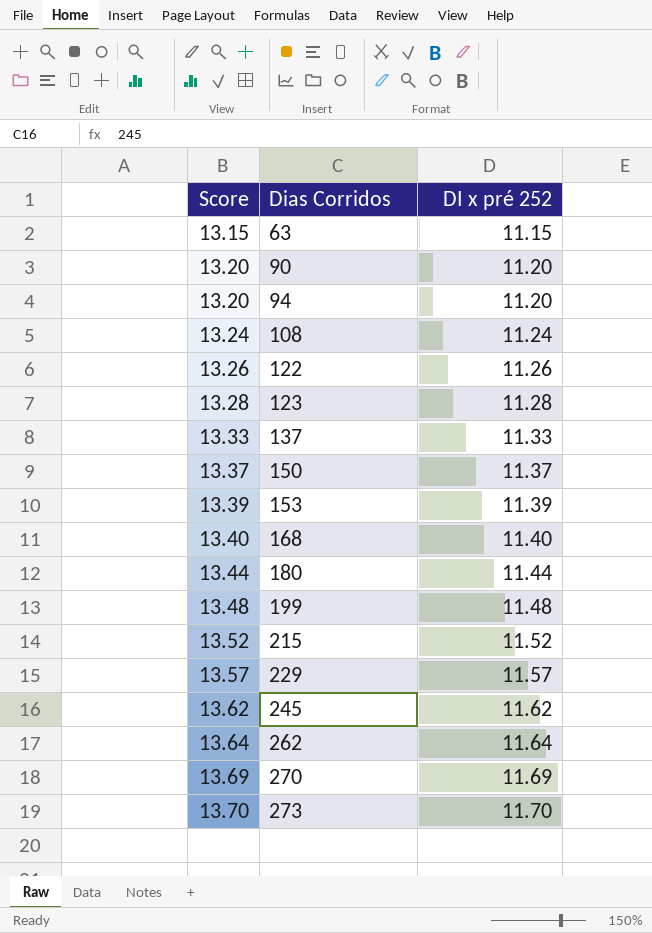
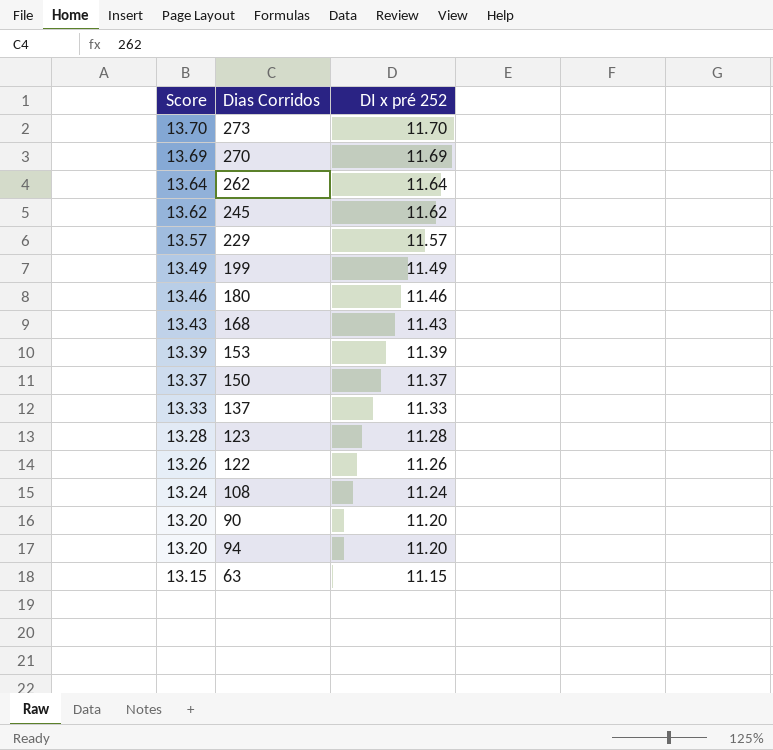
row order: Score ascending -> Score descending
row 215: 13.52 | 11.52 -> none
199 | Score: 13.48 -> 13.49
199 | DI x pré 252: 11.48 -> 11.49
180 | Score: 13.44 -> 13.46
180 | DI x pré 252: 11.44 -> 11.46
168 | Score: 13.40 -> 13.43
168 | DI x pré 252: 11.40 -> 11.43

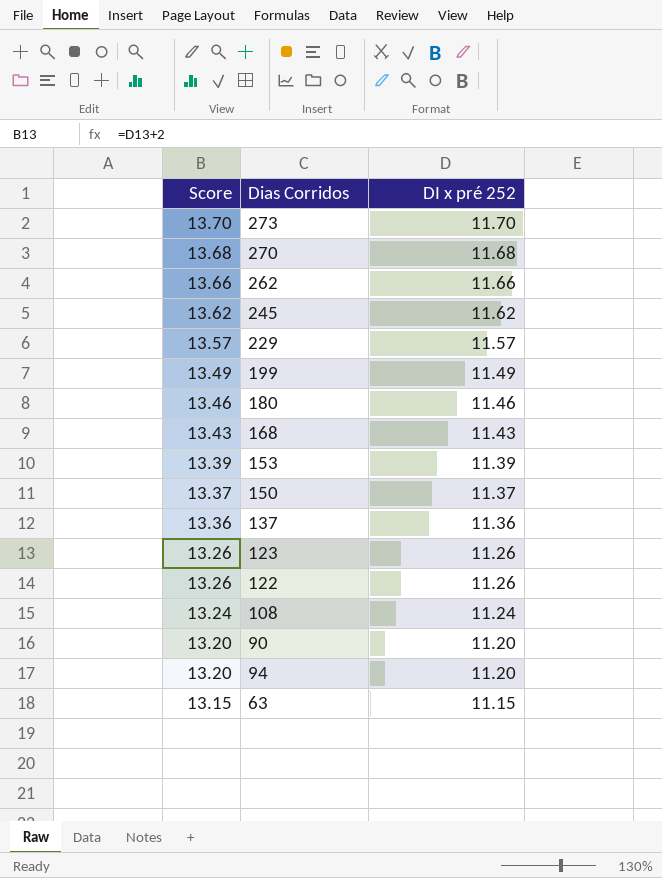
270 | Score: 13.69 -> 13.68
270 | DI x pré 252: 11.69 -> 11.68
262 | Score: 13.64 -> 13.66
262 | DI x pré 252: 11.64 -> 11.66
137 | Score: 13.33 -> 13.36
137 | DI x pré 252: 11.33 -> 11.36
123 | Score: 13.28 -> 13.26
123 | DI x pré 252: 11.28 -> 11.26

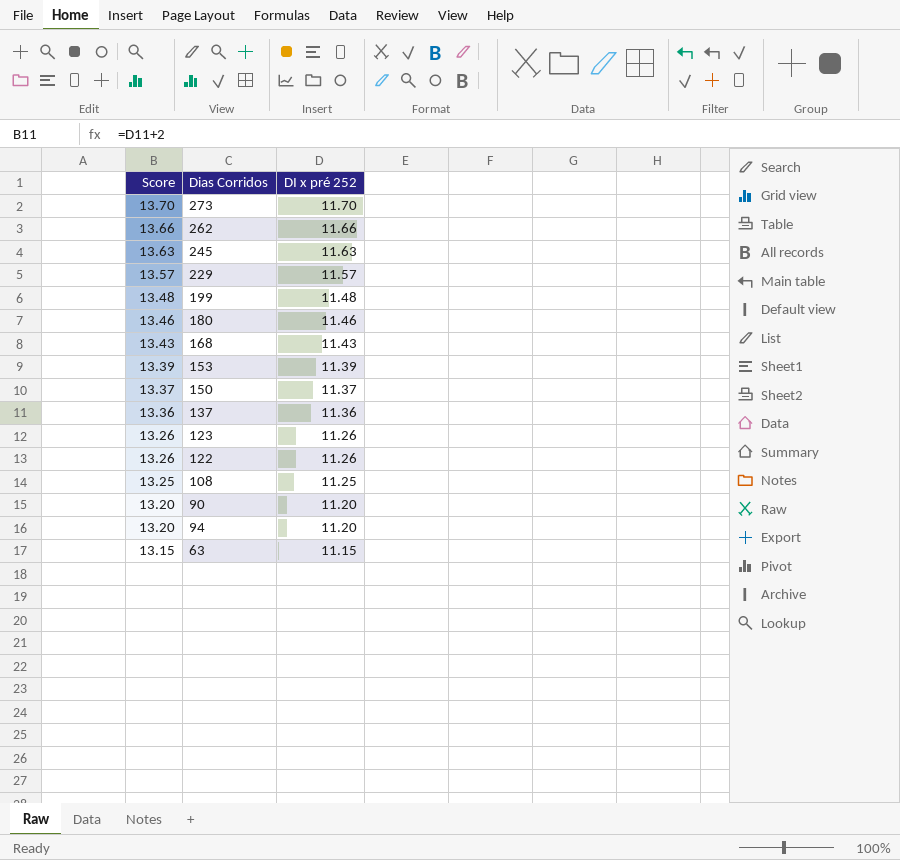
row 270: 13.68 | 11.68 -> none
245 | Score: 13.62 -> 13.63
245 | DI x pré 252: 11.62 -> 11.63
199 | Score: 13.49 -> 13.48
199 | DI x pré 252: 11.49 -> 11.48
108 | Score: 13.24 -> 13.25
108 | DI x pré 252: 11.24 -> 11.25

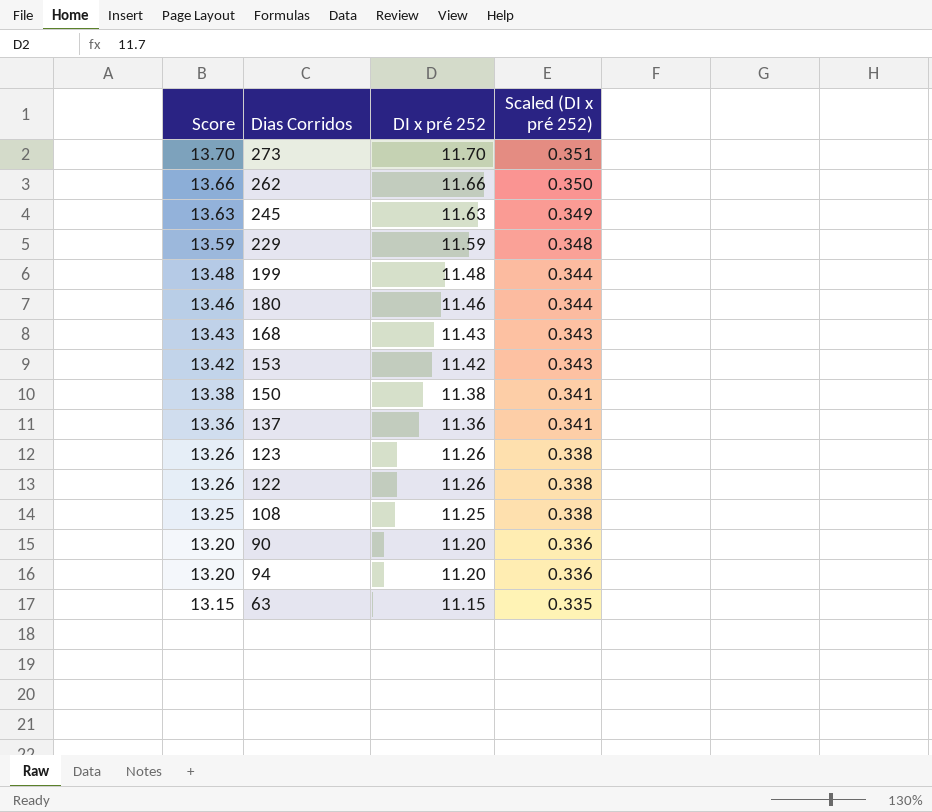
column Scaled (DI x pré 252) | formula: none -> [DI x pré 252] * 0.03
229 | Score: 13.57 -> 13.59
229 | DI x pré 252: 11.57 -> 11.59
153 | Score: 13.39 -> 13.42
153 | DI x pré 252: 11.39 -> 11.42
150 | Score: 13.37 -> 13.38
150 | DI x pré 252: 11.37 -> 11.38

